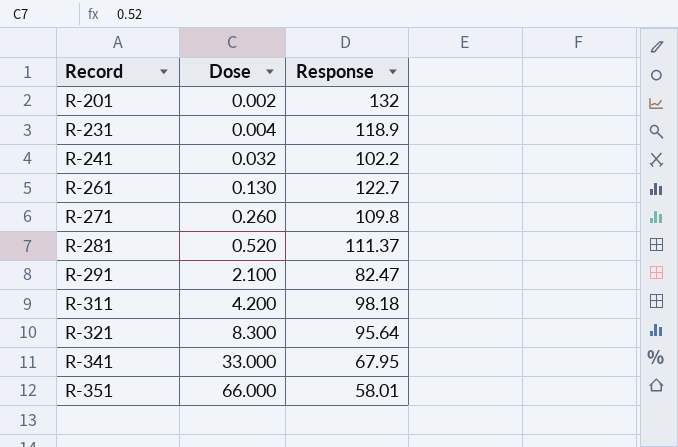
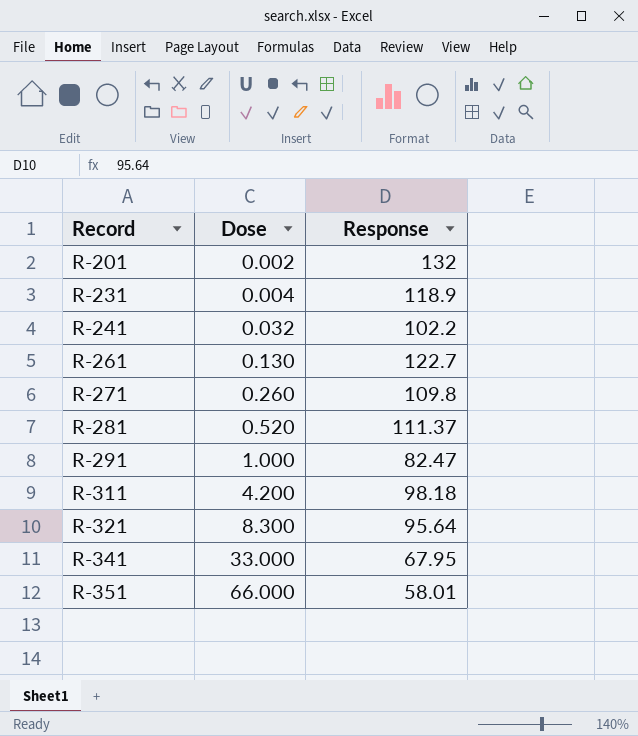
R-291 | Dose: 2.100 -> 1.000

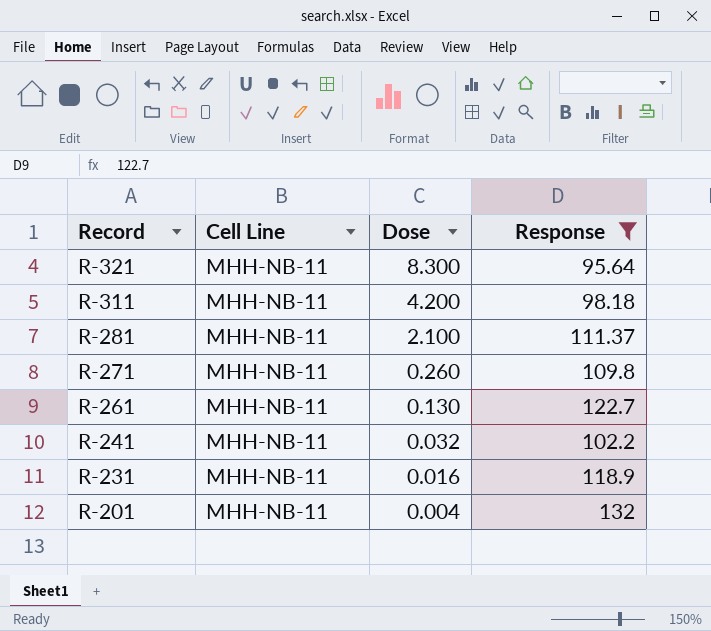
filter: none -> Response >= 95.64
row order: Record ascending -> Record descending
column Cell Line | position: none -> 2
R-281 | Dose: 0.520 -> 2.100
R-231 | Dose: 0.004 -> 0.016
R-201 | Dose: 0.002 -> 0.004

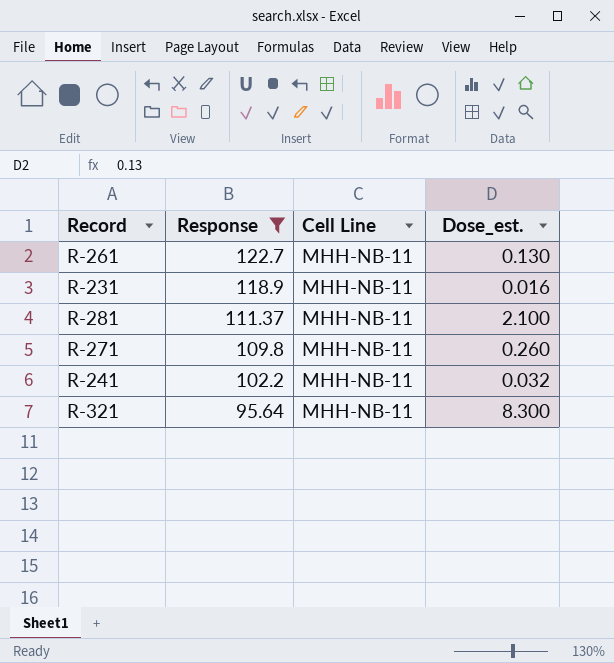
row order: Record descending -> Response descending
column Response | position: 4 -> 2
column name: Dose -> Dose_est.
row R-311: MHH-NB-11 | 4.200 | 98.18 -> none
row R-201: MHH-NB-11 | 0.004 | 132 -> none

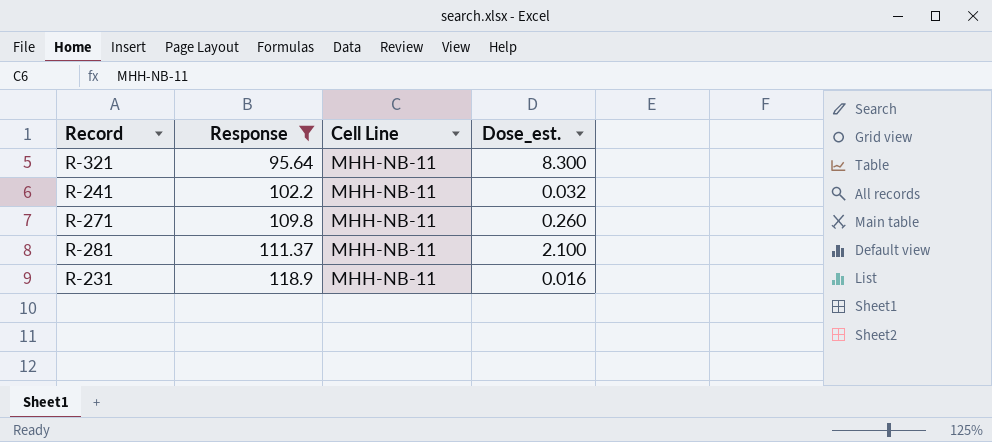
row order: Response descending -> Response ascending
row R-261: 122.7 | MHH-NB-11 | 0.130 -> none

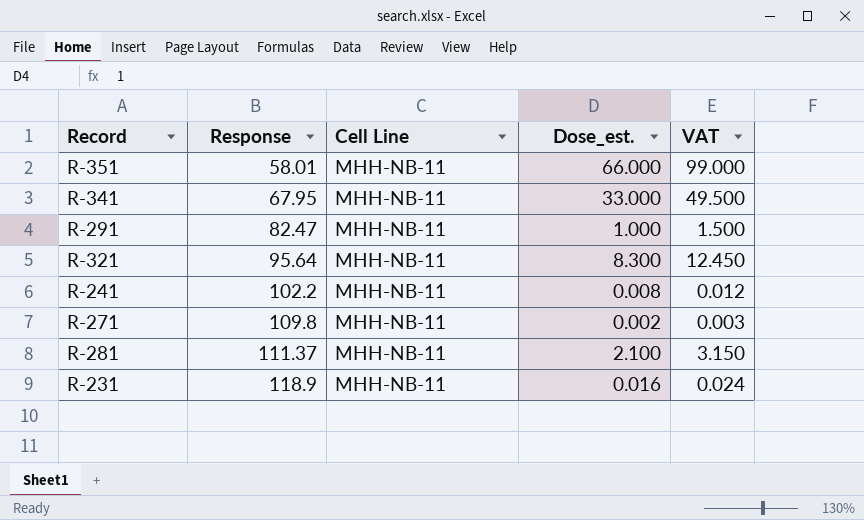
filter: Response >= 95.64 -> none
column VAT | formula: none -> [Dose_est.] * 1.5
R-241 | Dose_est.: 0.032 -> 0.008
R-271 | Dose_est.: 0.260 -> 0.002

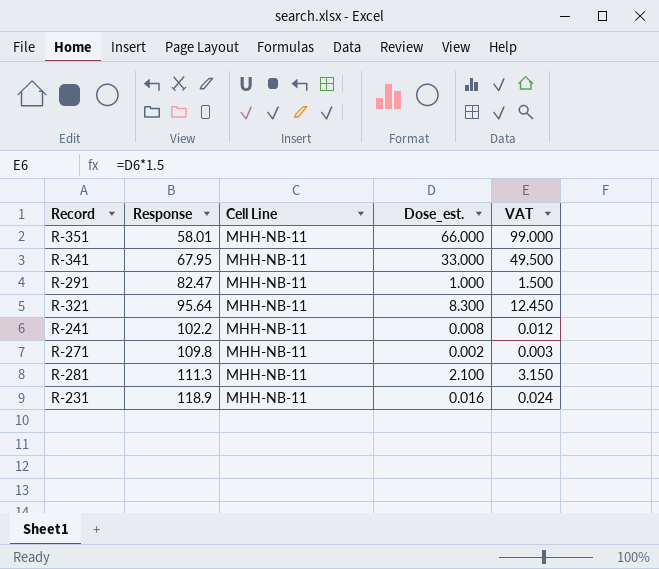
R-281 | Response: 111.37 -> 111.3

